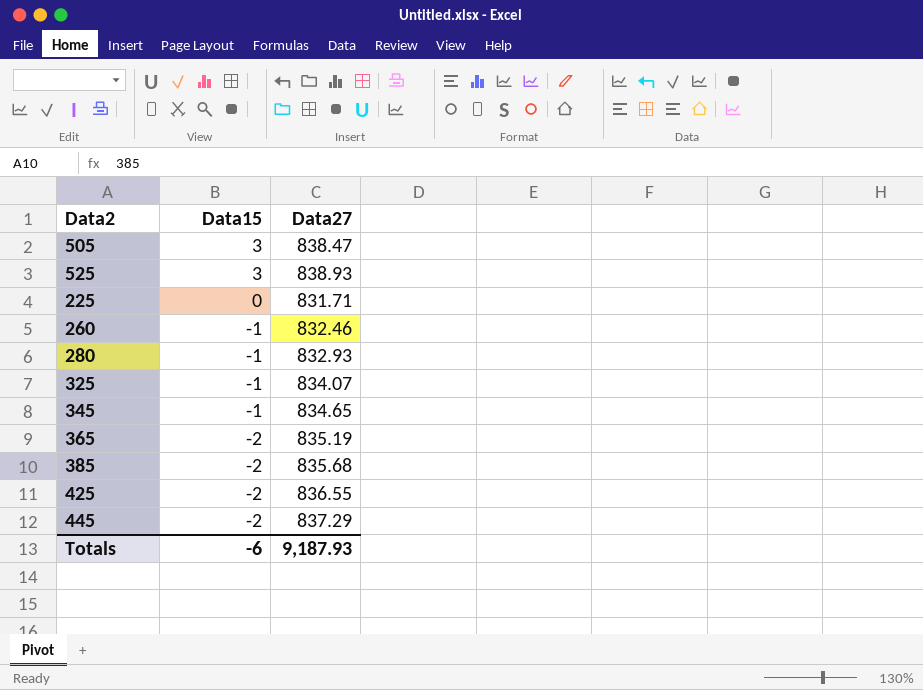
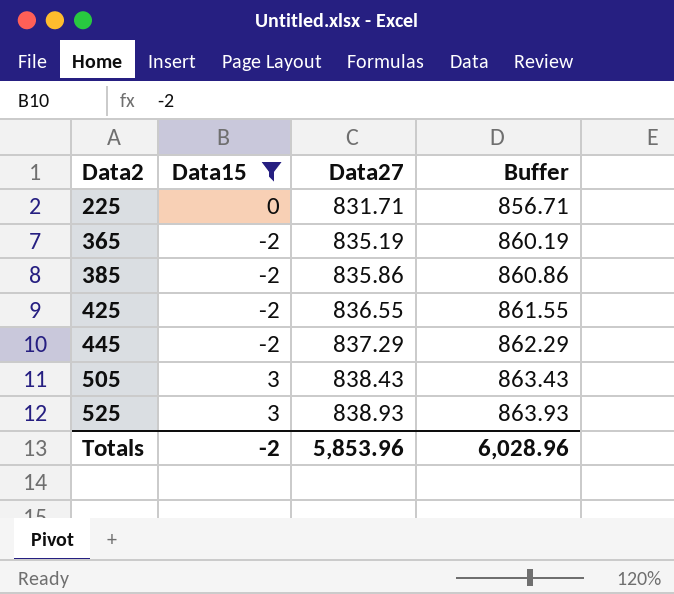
filter: none -> Data15 != -1
row order: Data15 descending -> Data2 ascending
column Buffer | formula: none -> [Data27] + 25
385 | Data27: 835.68 -> 835.86
505 | Data27: 838.47 -> 838.43
Totals | Data15: -6 -> -2
Totals | Data27: 9,187.93 -> 5,853.96

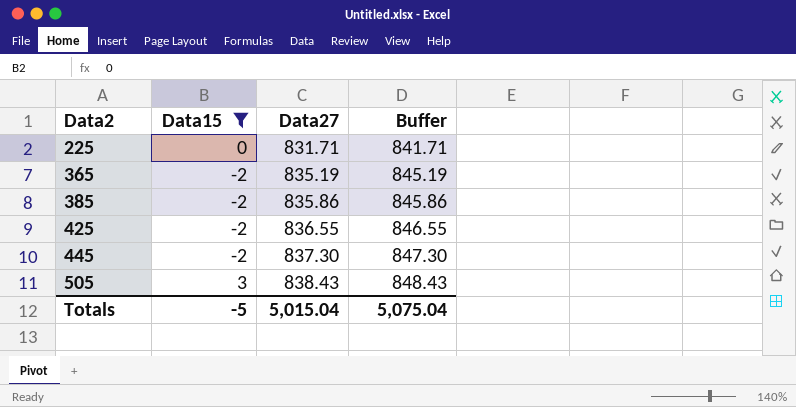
column Buffer | formula: [Data27] + 25 -> [Data27] + 10
row 525: 3 | 838.93 | 863.93 -> none
445 | Data27: 837.29 -> 837.30
Totals | Data15: -2 -> -5
Totals | Data27: 5,853.96 -> 5,015.04
Totals | Buffer: 6,028.96 -> 5,075.04

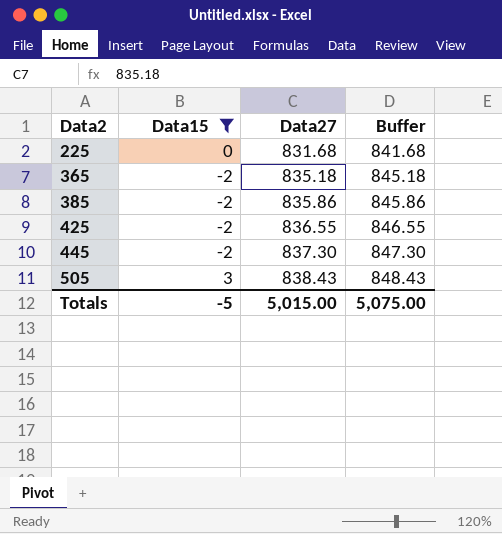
225 | Data27: 831.71 -> 831.68
225 | Buffer: 841.71 -> 841.68
365 | Data27: 835.19 -> 835.18
365 | Buffer: 845.19 -> 845.18
Totals | Data27: 5,015.04 -> 5,015.00
Totals | Buffer: 5,075.04 -> 5,075.00

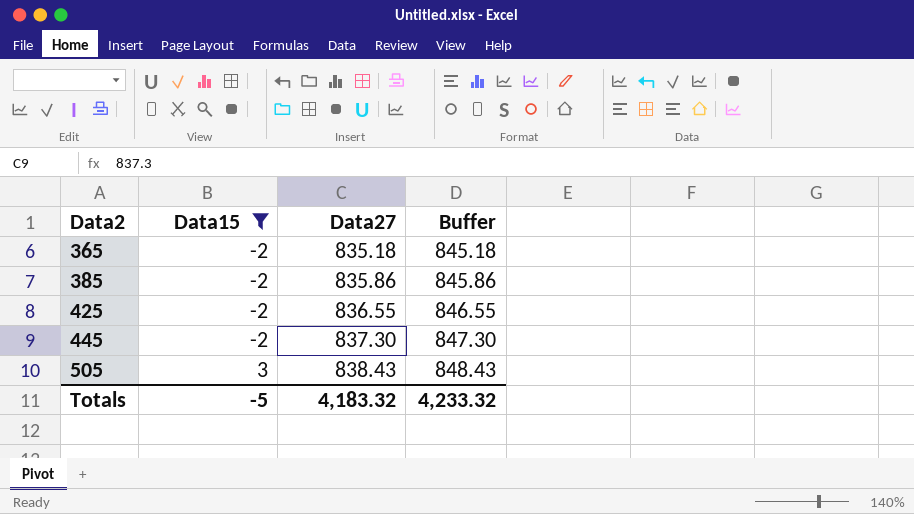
row 225: 0 | 831.68 | 841.68 -> none
Totals | Data27: 5,015.00 -> 4,183.32
Totals | Buffer: 5,075.00 -> 4,233.32

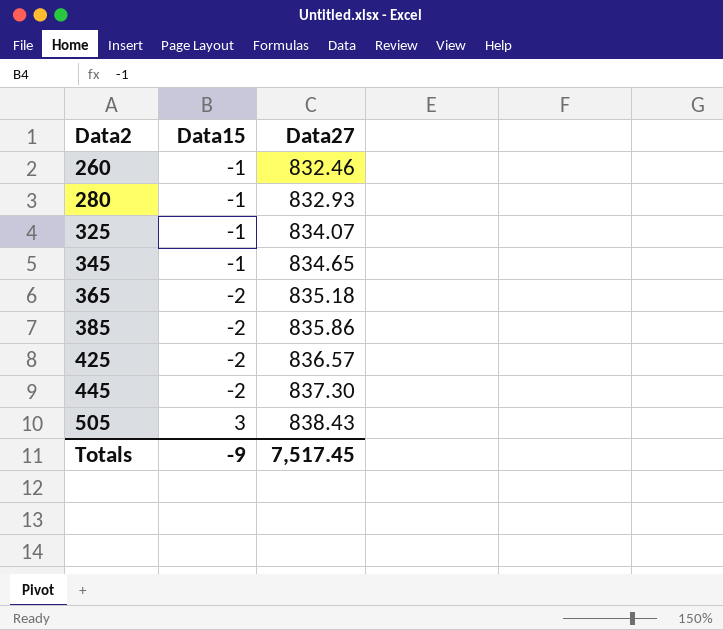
filter: Data15 != -1 -> none
column Buffer | formula: [Data27] + 10 -> none
425 | Data27: 836.55 -> 836.57
Totals | Data15: -5 -> -9
Totals | Data27: 4,183.32 -> 7,517.45

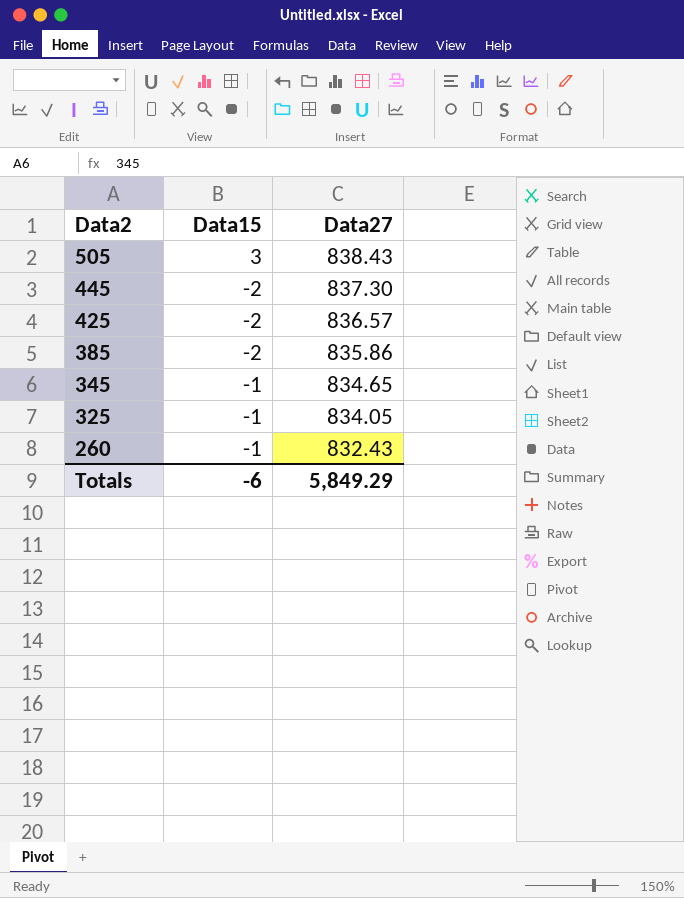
row order: Data2 ascending -> Data2 descending
row 280: -1 | 832.93 -> none
row 365: -2 | 835.18 -> none
325 | Data27: 834.07 -> 834.05
260 | Data27: 832.46 -> 832.43
Totals | Data15: -9 -> -6
Totals | Data27: 7,517.45 -> 5,849.29

